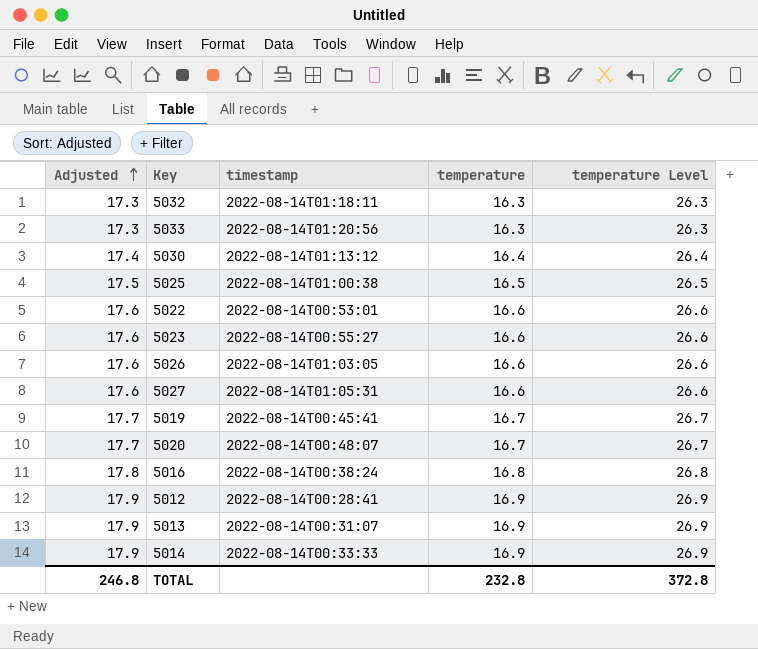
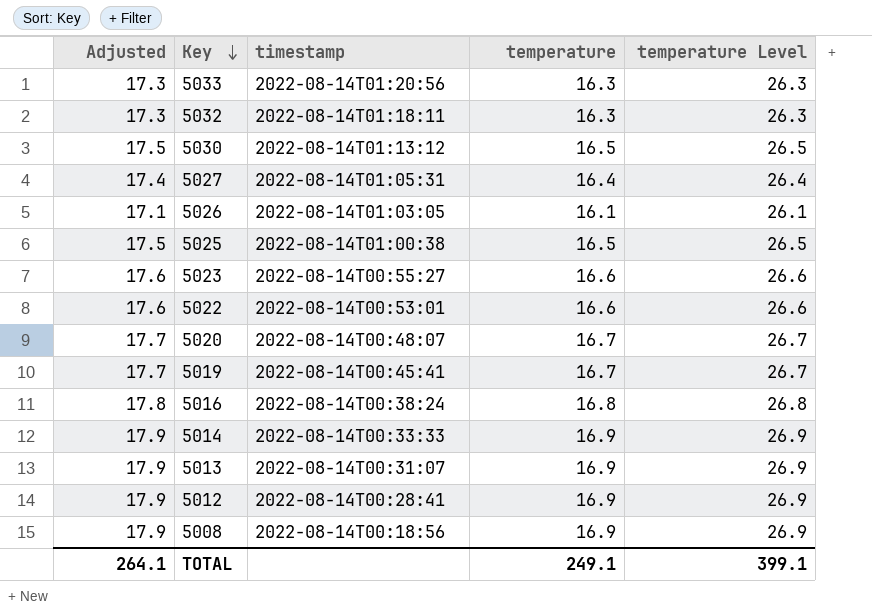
row order: Adjusted ascending -> Key descending
5030 | Adjusted: 17.4 -> 17.5
5030 | temperature: 16.4 -> 16.5
5030 | temperature Level: 26.4 -> 26.5
5027 | Adjusted: 17.6 -> 17.4
5027 | temperature: 16.6 -> 16.4
5027 | temperature Level: 26.6 -> 26.4
5026 | Adjusted: 17.6 -> 17.1
5026 | temperature: 16.6 -> 16.1
5026 | temperature Level: 26.6 -> 26.1
row 5008: none -> 17.9 | 2022-08-14T00:18:56 | 16.9 | 26.9
TOTAL | Adjusted: 246.8 -> 264.1
TOTAL | temperature: 232.8 -> 249.1
TOTAL | temperature Level: 372.8 -> 399.1

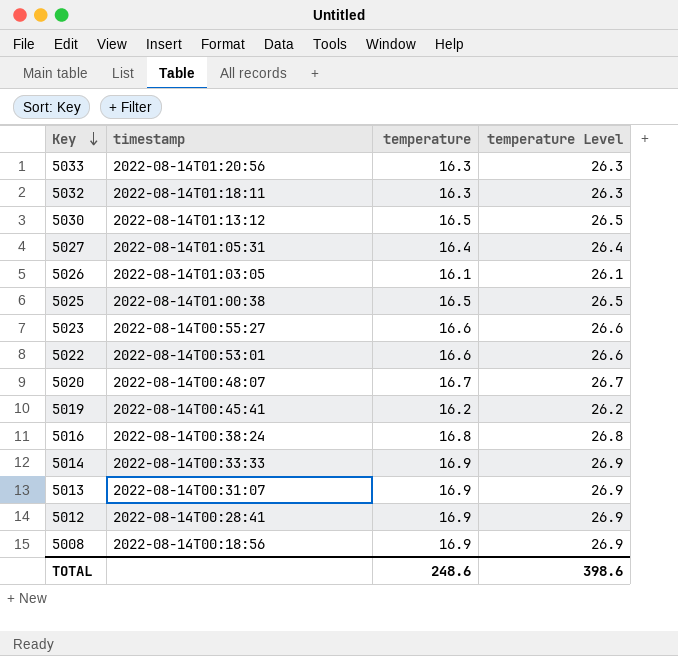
column Adjusted | formula: [temperature] + 1 -> none
5019 | temperature: 16.7 -> 16.2
5019 | temperature Level: 26.7 -> 26.2
TOTAL | temperature: 249.1 -> 248.6
TOTAL | temperature Level: 399.1 -> 398.6

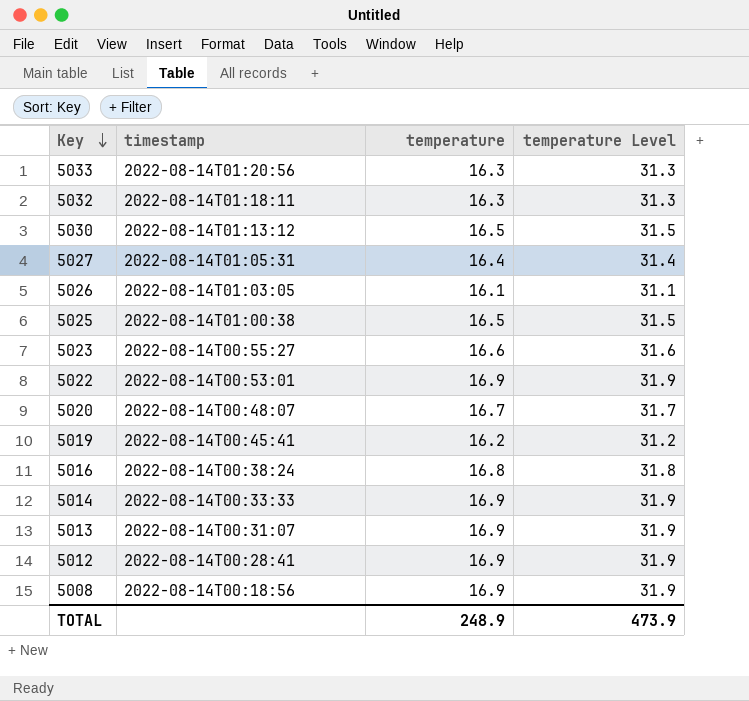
column temperature Level | formula: [temperature] + 10 -> [temperature] + 15
5022 | temperature: 16.6 -> 16.9
TOTAL | temperature: 248.6 -> 248.9
TOTAL | temperature Level: 398.6 -> 473.9

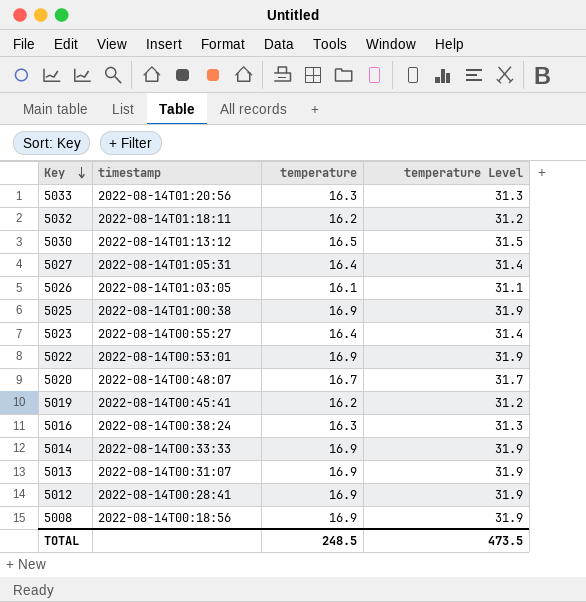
5032 | temperature: 16.3 -> 16.2
5032 | temperature Level: 31.3 -> 31.2
5025 | temperature: 16.5 -> 16.9
5025 | temperature Level: 31.5 -> 31.9
5023 | temperature: 16.6 -> 16.4
5023 | temperature Level: 31.6 -> 31.4
5016 | temperature: 16.8 -> 16.3
5016 | temperature Level: 31.8 -> 31.3
TOTAL | temperature: 248.9 -> 248.5
TOTAL | temperature Level: 473.9 -> 473.5

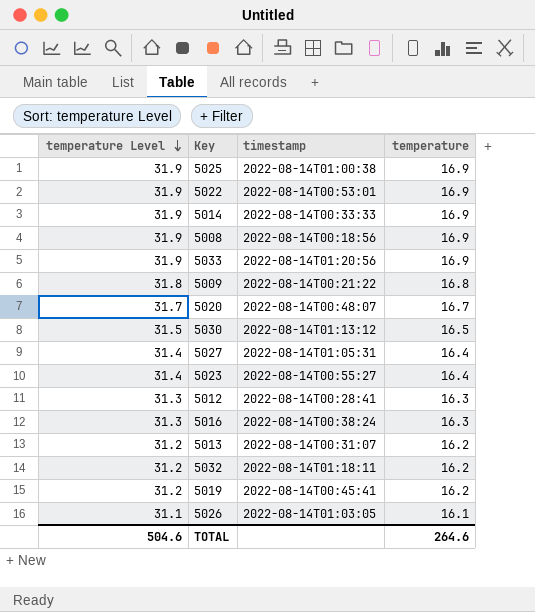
row order: Key descending -> temperature Level descending
column temperature Level | position: 4 -> 1
5033 | temperature Level: 31.3 -> 31.9
5033 | temperature: 16.3 -> 16.9
row 5009: none -> 31.8 | 2022-08-14T00:21:22 | 16.8
5012 | temperature Level: 31.9 -> 31.3
5012 | temperature: 16.9 -> 16.3
5013 | temperature Level: 31.9 -> 31.2
5013 | temperature: 16.9 -> 16.2
TOTAL | temperature Level: 473.5 -> 504.6
TOTAL | temperature: 248.5 -> 264.6

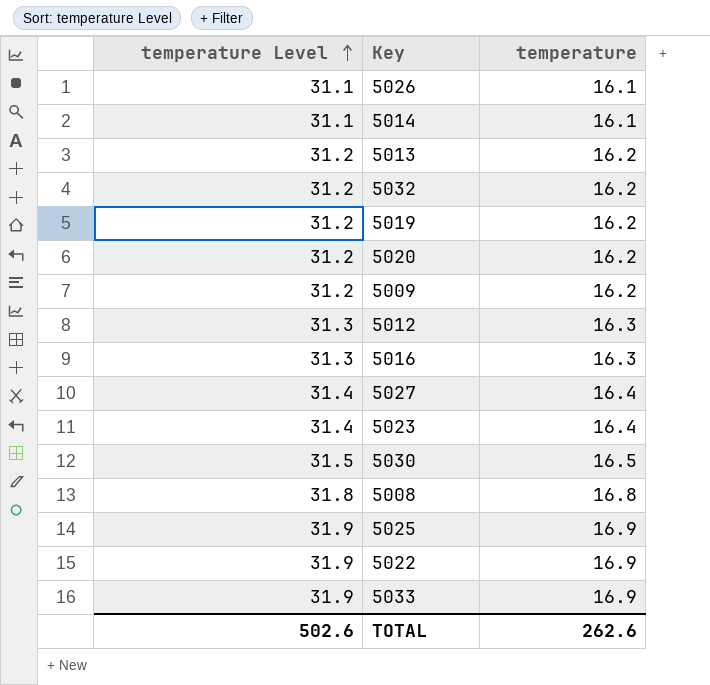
row order: temperature Level descending -> temperature Level ascending
column timestamp | position: 3 -> none
5014 | temperature Level: 31.9 -> 31.1
5014 | temperature: 16.9 -> 16.1
5020 | temperature Level: 31.7 -> 31.2
5020 | temperature: 16.7 -> 16.2
5009 | temperature Level: 31.8 -> 31.2
5009 | temperature: 16.8 -> 16.2
5008 | temperature Level: 31.9 -> 31.8
5008 | temperature: 16.9 -> 16.8
TOTAL | temperature Level: 504.6 -> 502.6
TOTAL | temperature: 264.6 -> 262.6

